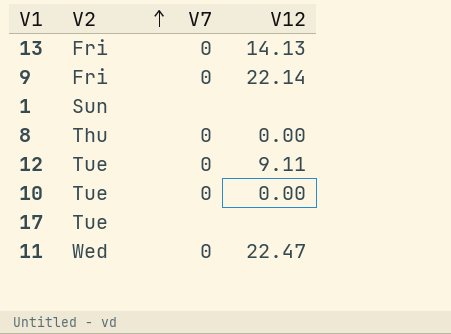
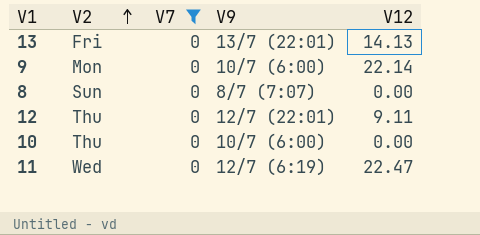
filter: none -> V7 = 0
column V9 | position: none -> 4
9 | V2: Fri -> Mon
8 | V2: Thu -> Sun
12 | V2: Tue -> Thu
10 | V2: Tue -> Thu

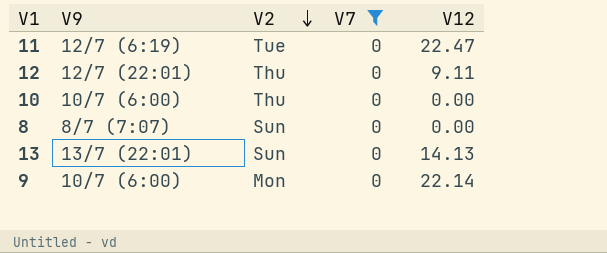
row order: V2 ascending -> V2 descending
column V9 | position: 4 -> 2
11 | V2: Wed -> Tue
13 | V2: Fri -> Sun

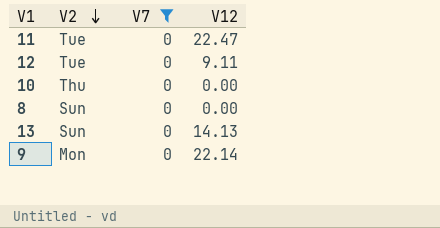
column V9 | position: 2 -> none
12 | V2: Thu -> Tue

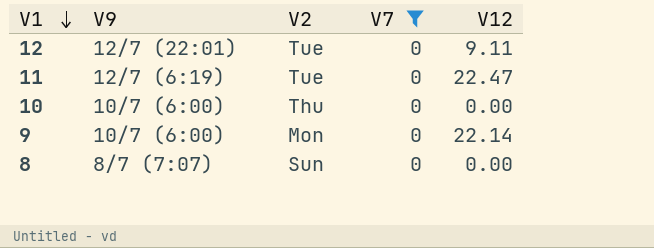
row order: V2 descending -> V1 descending
column V9 | position: none -> 2
row 13: Sun | 0 | 14.13 -> none

